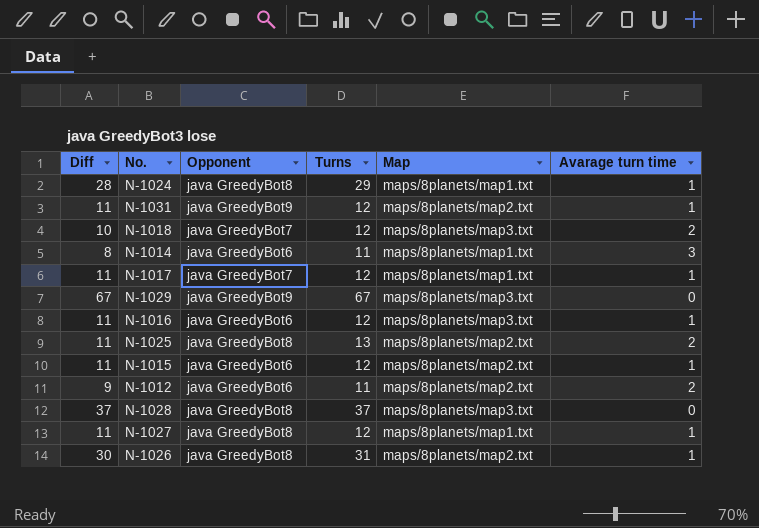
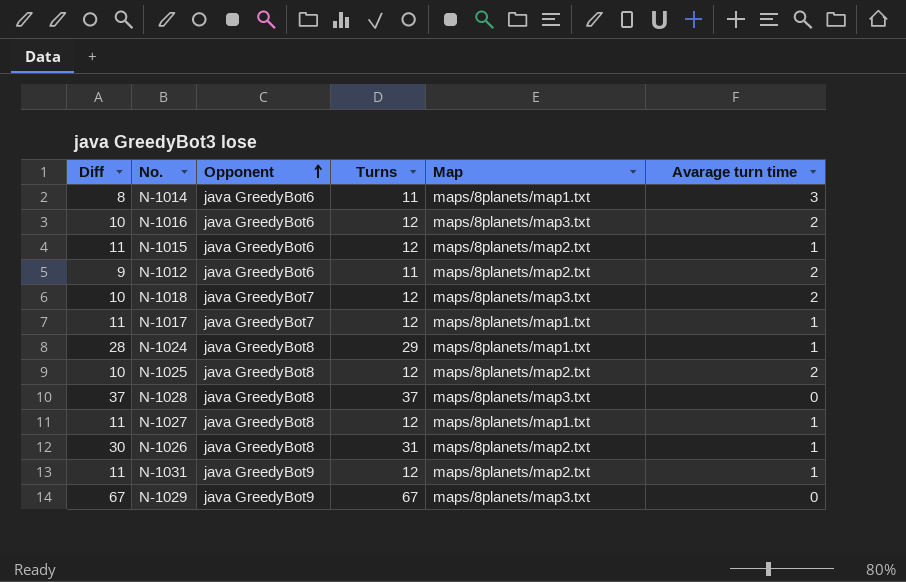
row order: none -> Opponent ascending
N-1016 | Diff: 11 -> 10
N-1016 | Avarage turn time: 1 -> 2
N-1025 | Diff: 11 -> 10
N-1025 | Turns: 13 -> 12

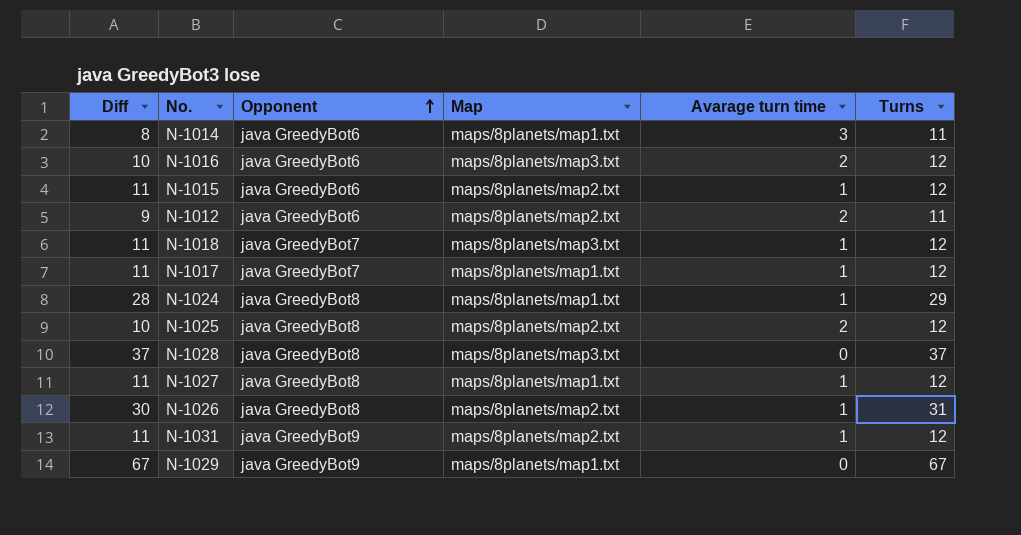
column Turns | position: 4 -> 6
N-1018 | Diff: 10 -> 11
N-1018 | Avarage turn time: 2 -> 1
N-1029 | Map: maps/8planets/map3.txt -> maps/8planets/map1.txt

